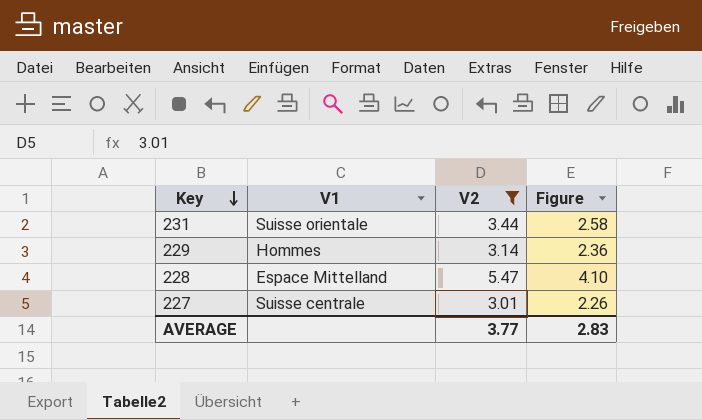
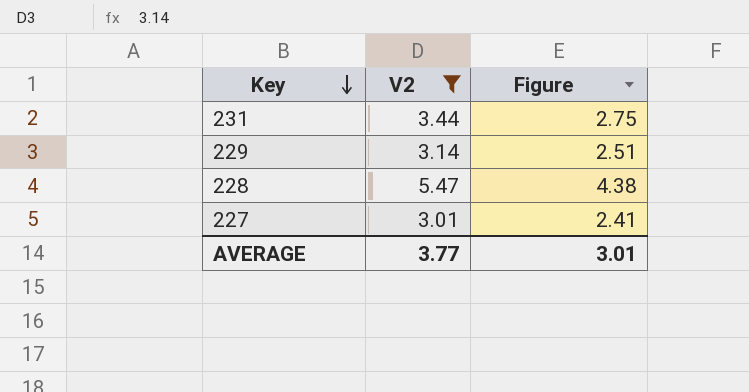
column V1 | position: 2 -> none
column Figure | formula: [V2] * 0.75 -> [V2] * 0.8
AVERAGE | Figure: 2.83 -> 3.01

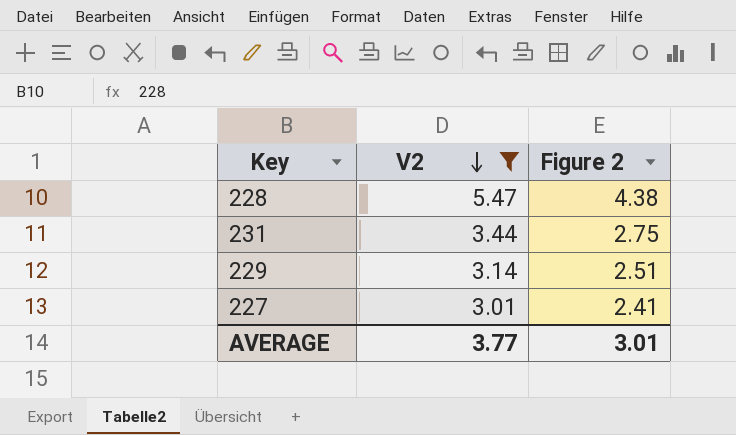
row order: Key descending -> V2 descending
column name: Figure -> Figure 2

